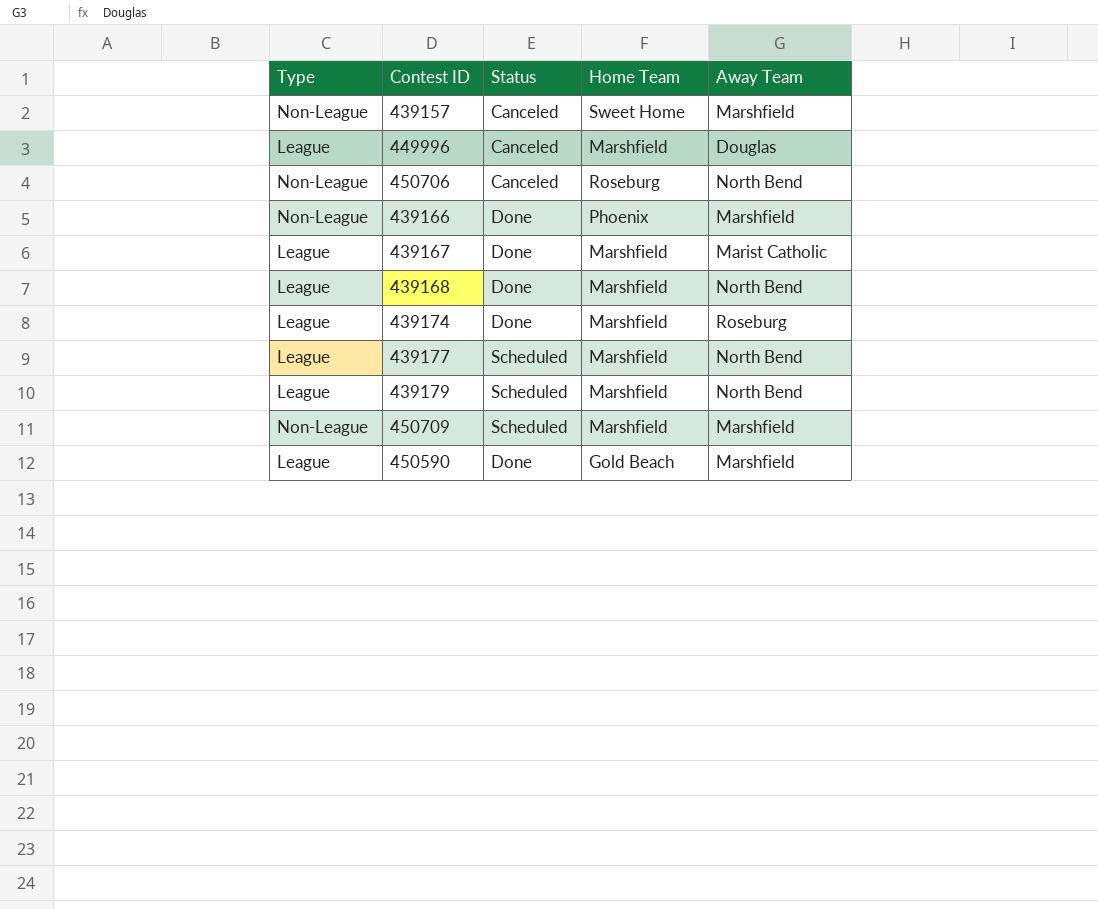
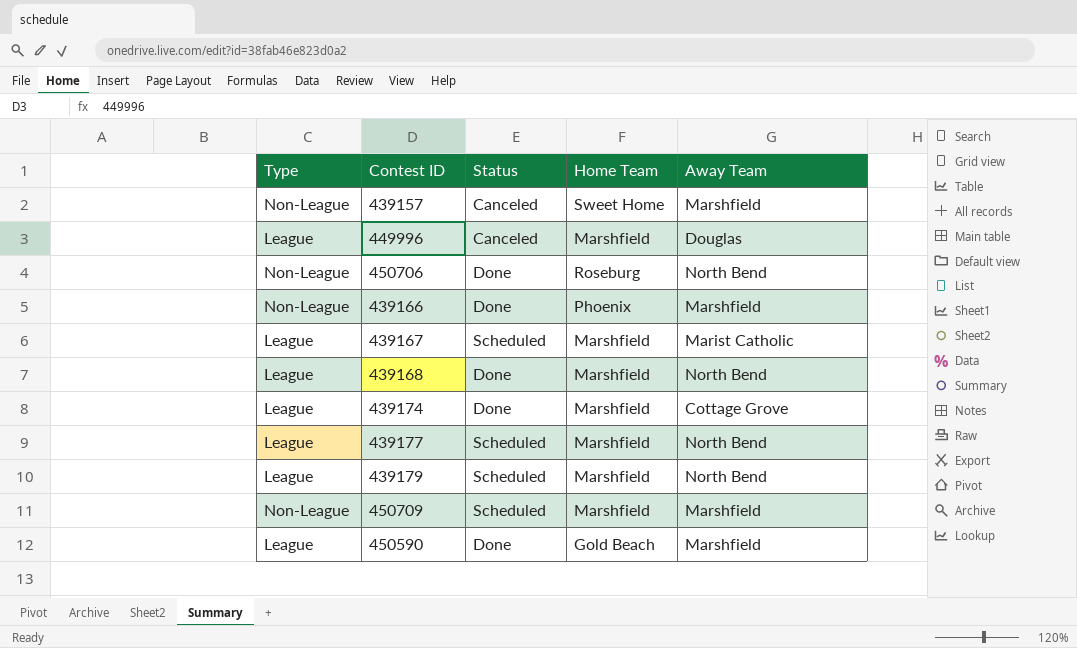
450706 | Status: Canceled -> Done
439167 | Status: Done -> Scheduled
439174 | Away Team: Roseburg -> Cottage Grove

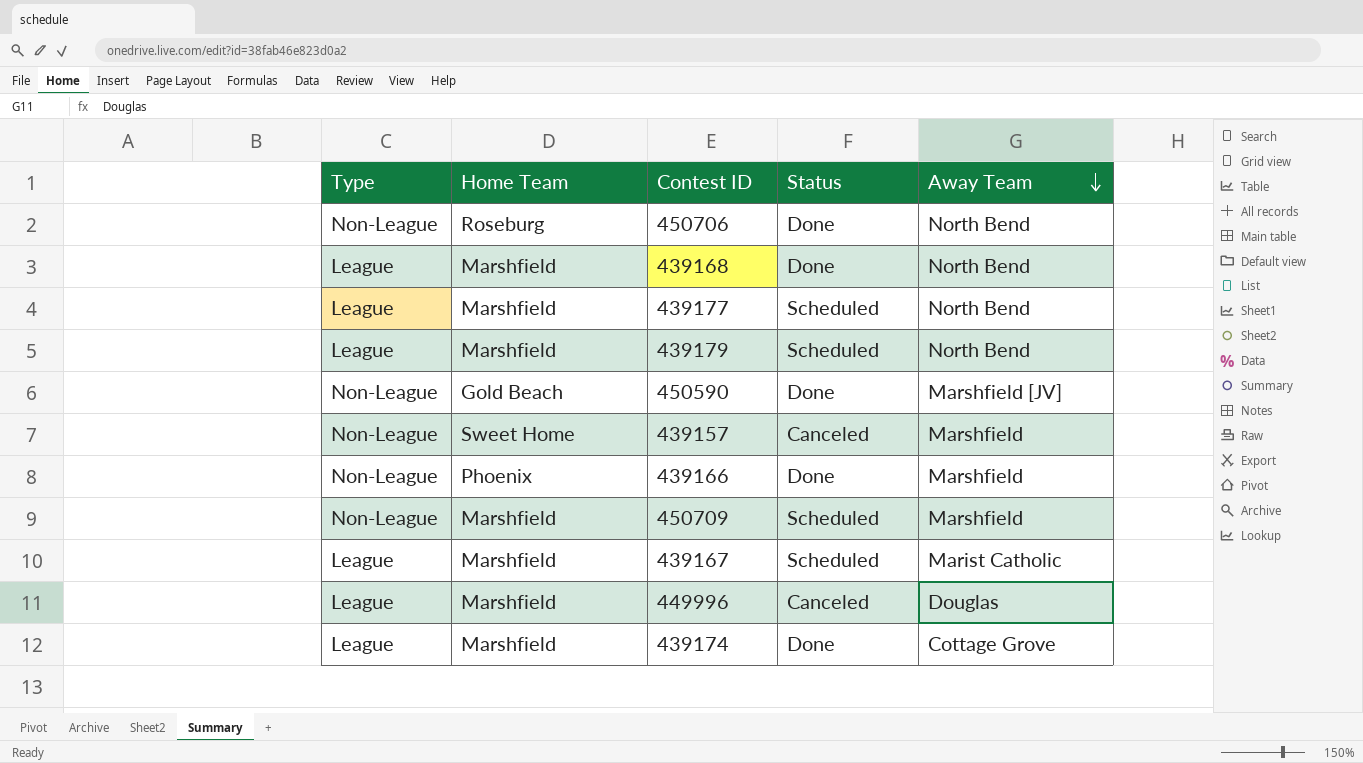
row order: none -> Away Team descending
column Home Team | position: 4 -> 2
450590 | Type: League -> Non-League
450590 | Away Team: Marshfield -> Marshfield [JV]

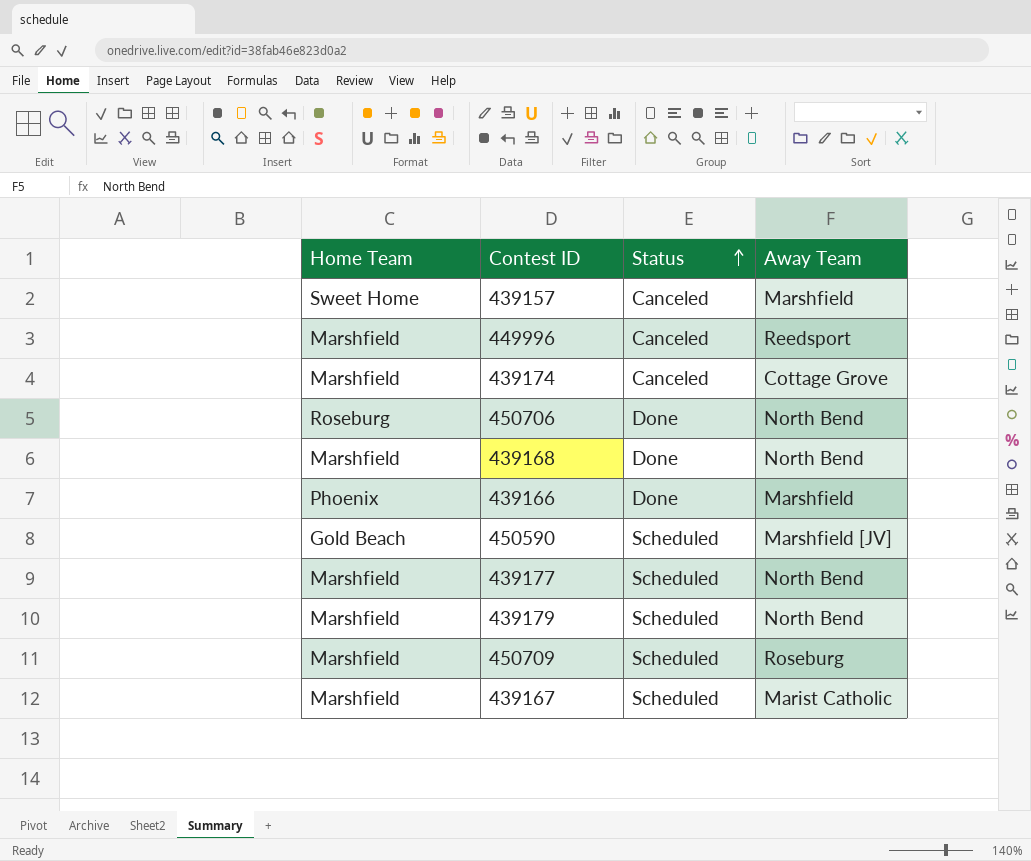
row order: Away Team descending -> Status ascending
column Type | position: 1 -> none
449996 | Away Team: Douglas -> Reedsport
439174 | Status: Done -> Canceled
450590 | Status: Done -> Scheduled
450709 | Away Team: Marshfield -> Roseburg

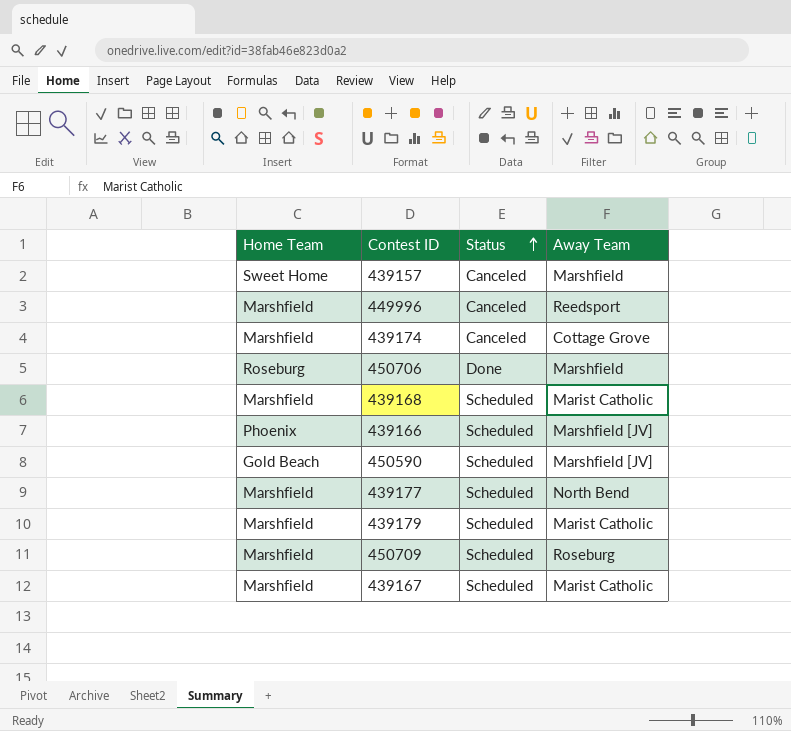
450706 | Away Team: North Bend -> Marshfield
439168 | Status: Done -> Scheduled
439168 | Away Team: North Bend -> Marist Catholic
439166 | Status: Done -> Scheduled
439166 | Away Team: Marshfield -> Marshfield [JV]
439179 | Away Team: North Bend -> Marist Catholic

